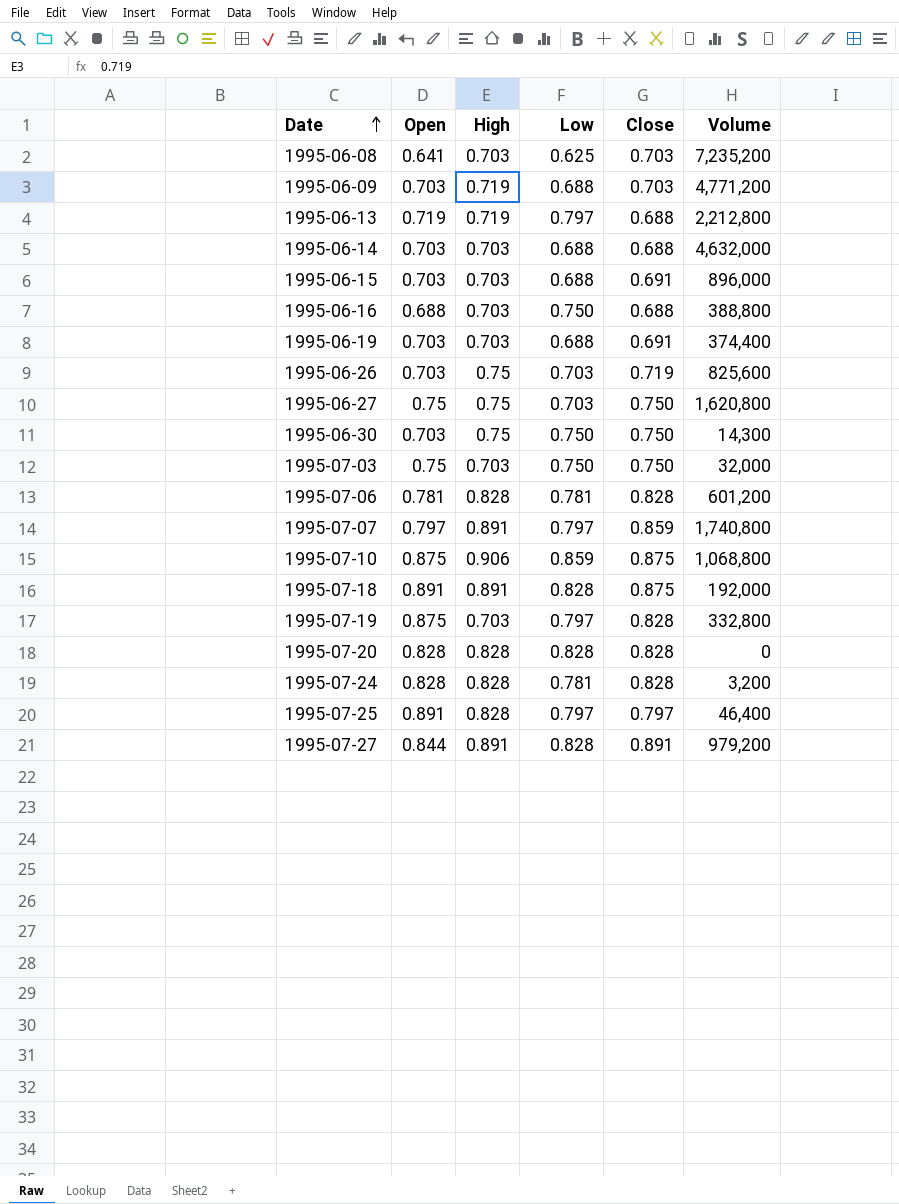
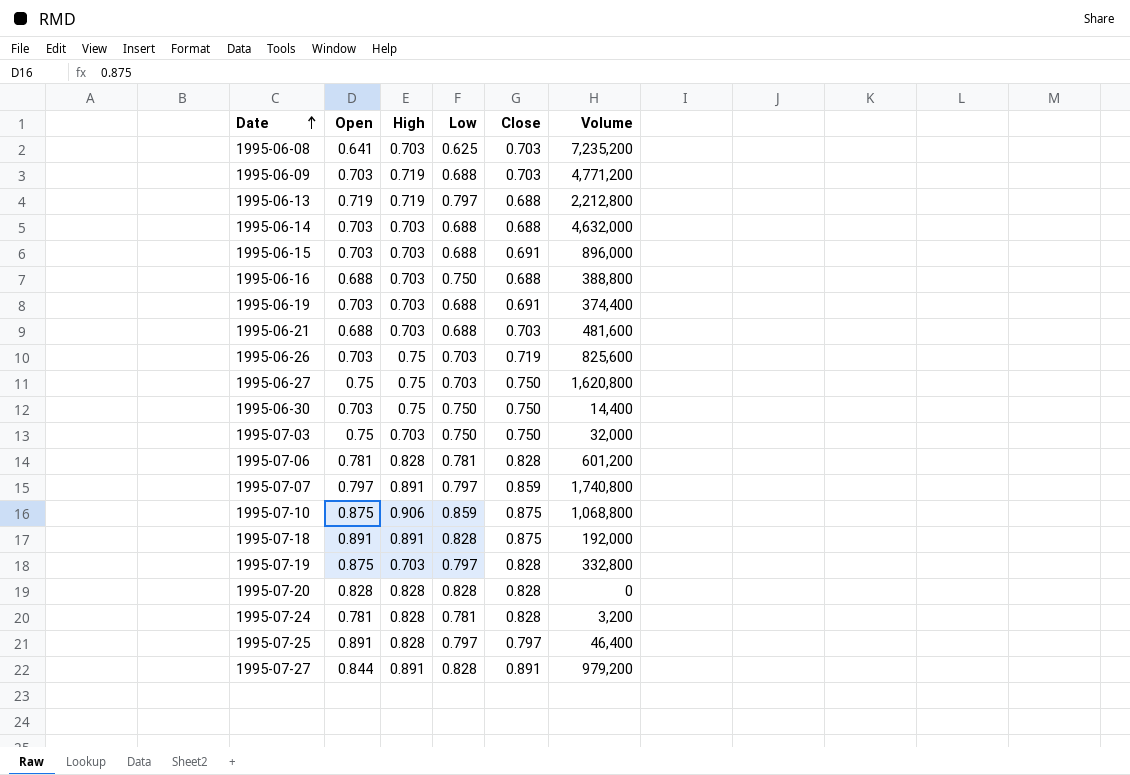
row 1995-06-21: none -> 0.688 | 0.703 | 0.688 | 0.703 | 481,600
1995-06-30 | Volume: 14,300 -> 14,400
1995-07-24 | Open: 0.828 -> 0.781

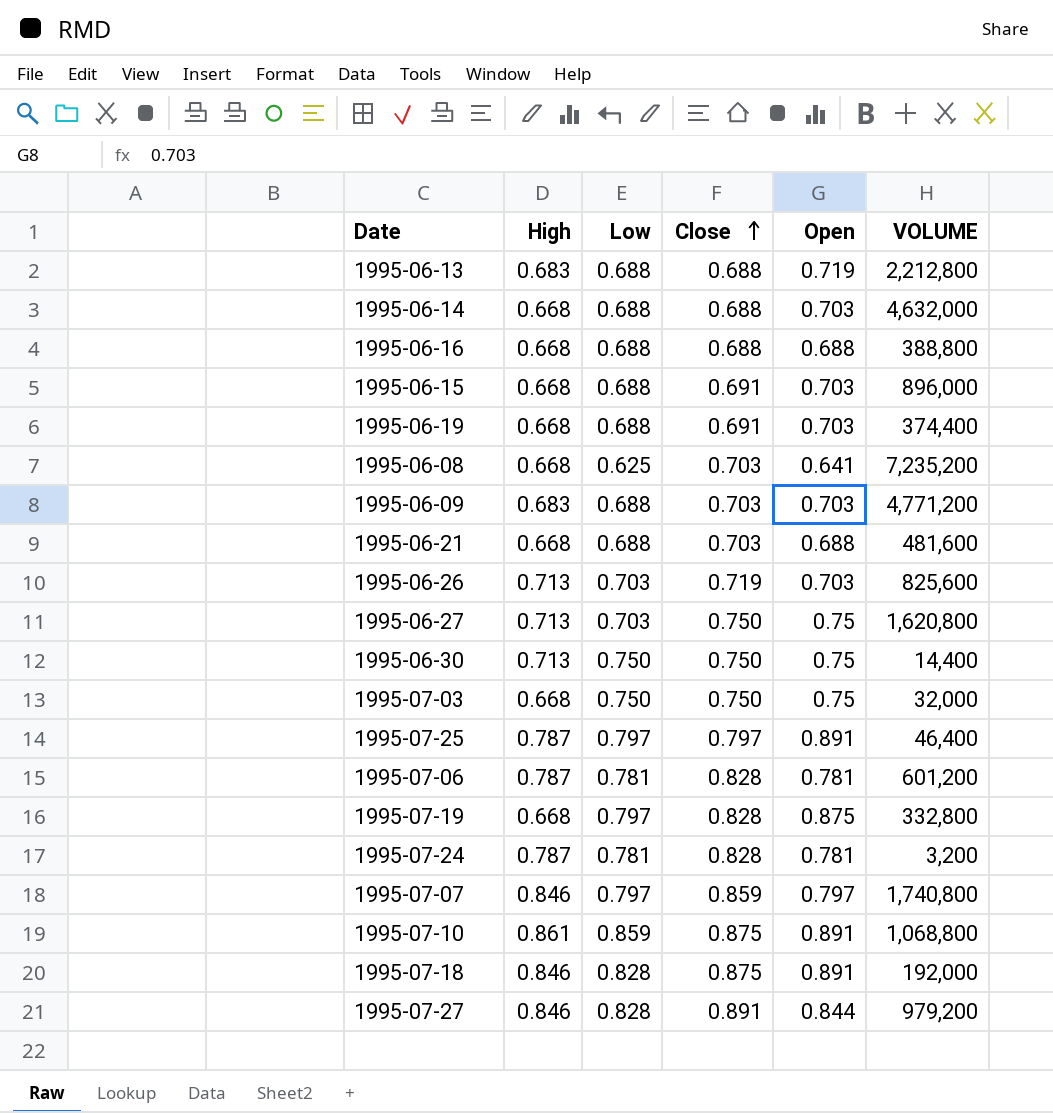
row order: Date ascending -> Close ascending
column Open | position: 2 -> 5
column name: Volume -> VOLUME
row 1995-07-20: 0.828 | 0.828 | 0.828 | 0.828 | 0 -> none
1995-06-13 | High: 0.719 -> 0.683
1995-06-13 | Low: 0.797 -> 0.688
1995-06-14 | High: 0.703 -> 0.668
1995-06-16 | High: 0.703 -> 0.668
1995-06-16 | Low: 0.750 -> 0.688
1995-06-15 | High: 0.703 -> 0.668
1995-06-19 | High: 0.703 -> 0.668
1995-06-08 | High: 0.703 -> 0.668
1995-06-09 | High: 0.719 -> 0.683
1995-06-21 | High: 0.703 -> 0.668
1995-06-26 | High: 0.75 -> 0.713
1995-06-27 | High: 0.75 -> 0.713
1995-06-30 | High: 0.75 -> 0.713
1995-06-30 | Open: 0.703 -> 0.75
1995-07-03 | High: 0.703 -> 0.668
1995-07-25 | High: 0.828 -> 0.787
1995-07-06 | High: 0.828 -> 0.787
1995-07-19 | High: 0.703 -> 0.668
1995-07-24 | High: 0.828 -> 0.787
1995-07-07 | High: 0.891 -> 0.846
1995-07-10 | High: 0.906 -> 0.861
1995-07-10 | Open: 0.875 -> 0.891
1995-07-18 | High: 0.891 -> 0.846
1995-07-27 | High: 0.891 -> 0.846

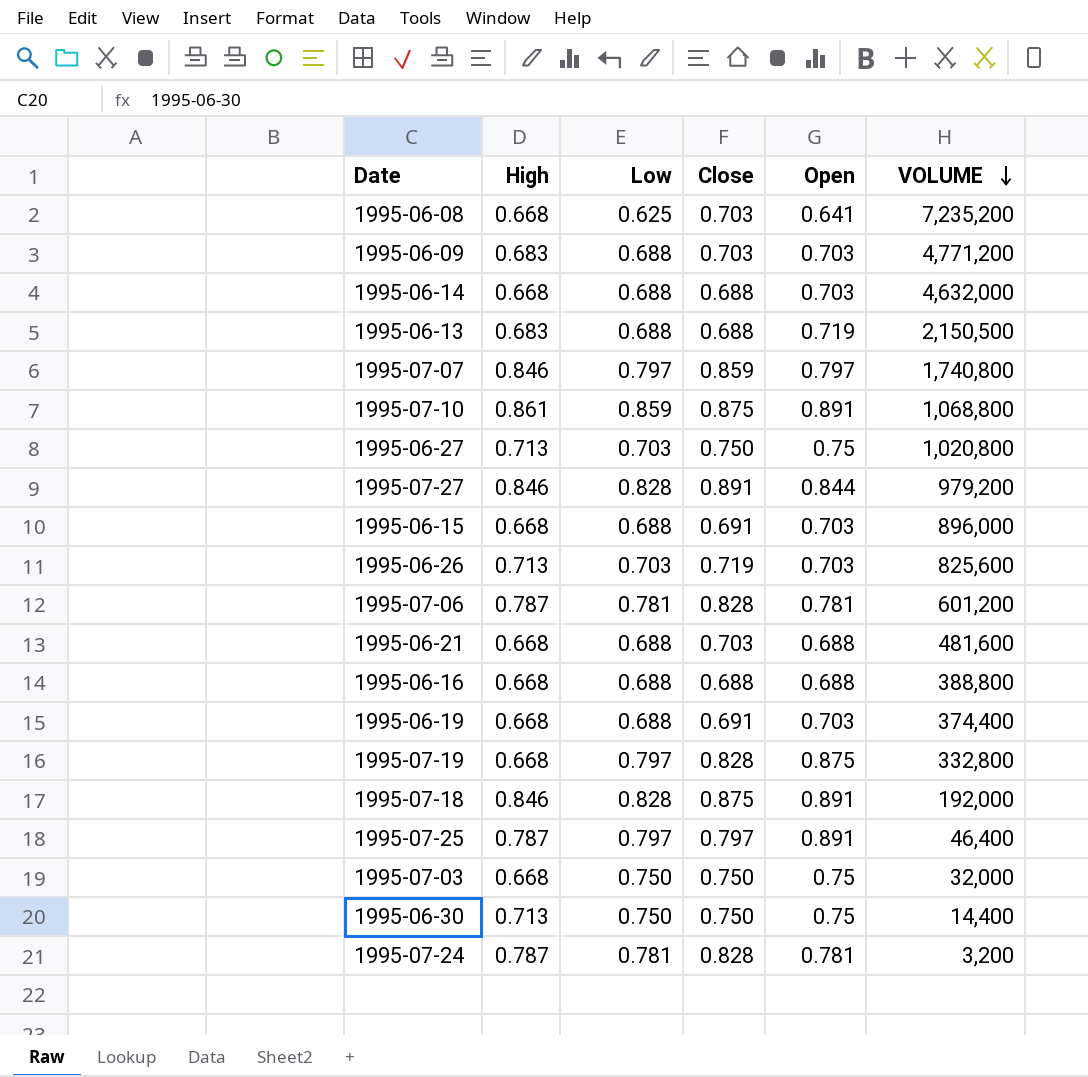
row order: Close ascending -> VOLUME descending
1995-06-13 | VOLUME: 2,212,800 -> 2,150,500
1995-06-27 | VOLUME: 1,620,800 -> 1,020,800

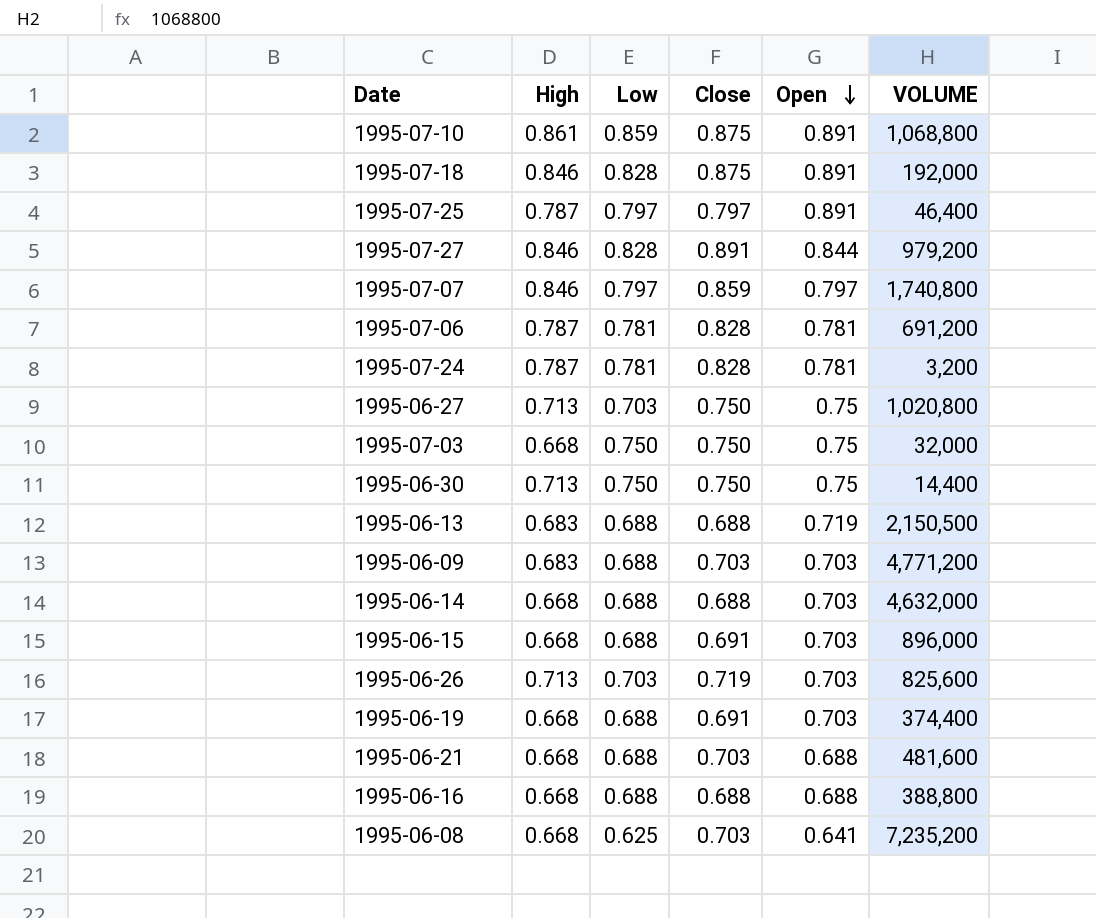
row order: VOLUME descending -> Open descending
row 1995-07-19: 0.668 | 0.797 | 0.828 | 0.875 | 332,800 -> none
1995-07-06 | VOLUME: 601,200 -> 691,200

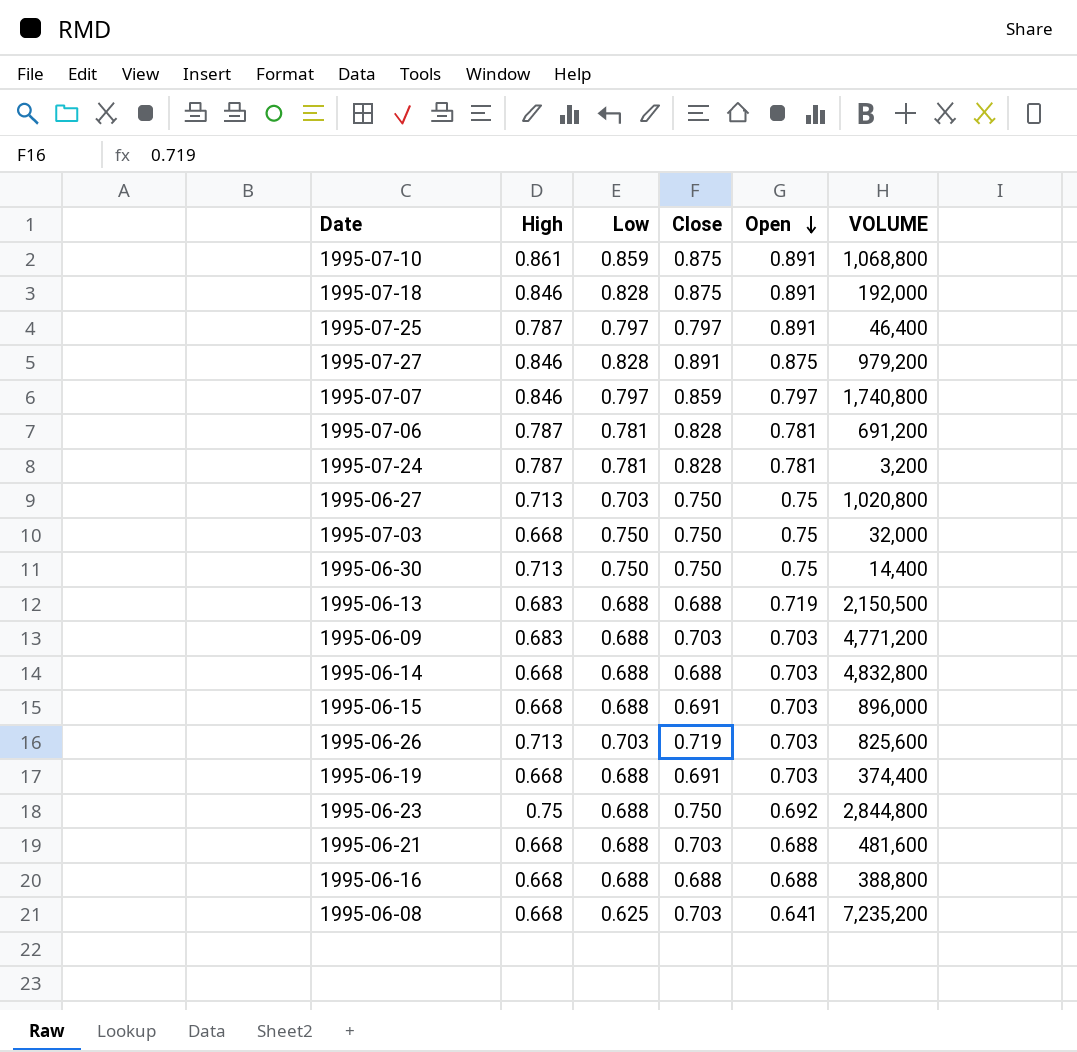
1995-07-27 | Open: 0.844 -> 0.875
1995-06-14 | VOLUME: 4,632,000 -> 4,832,800
row 1995-06-23: none -> 0.75 | 0.688 | 0.750 | 0.692 | 2,844,800

